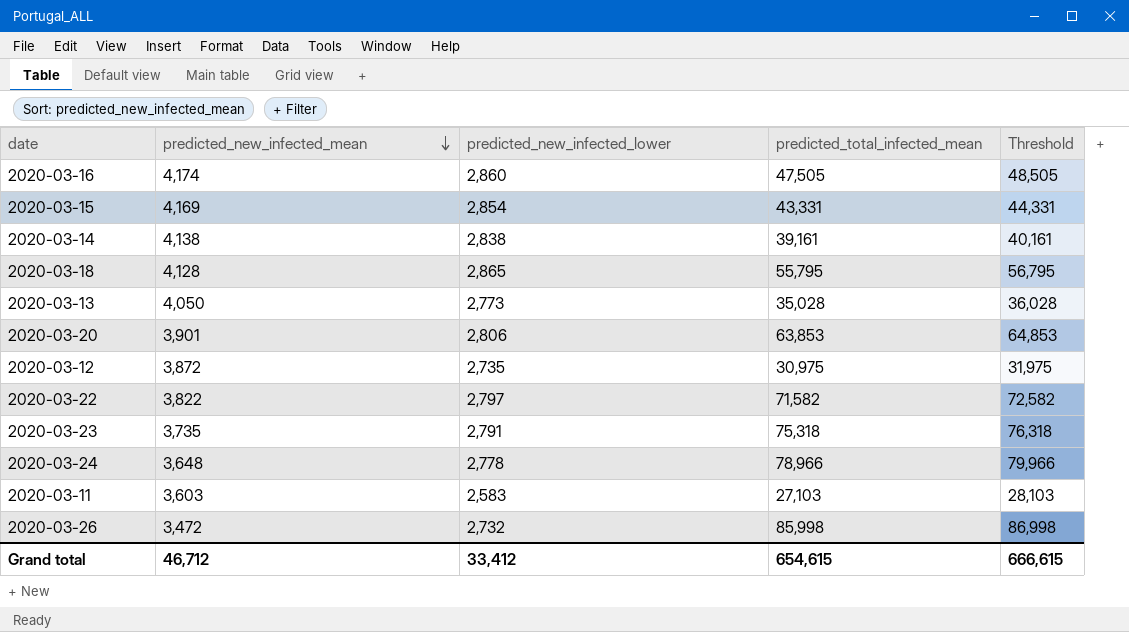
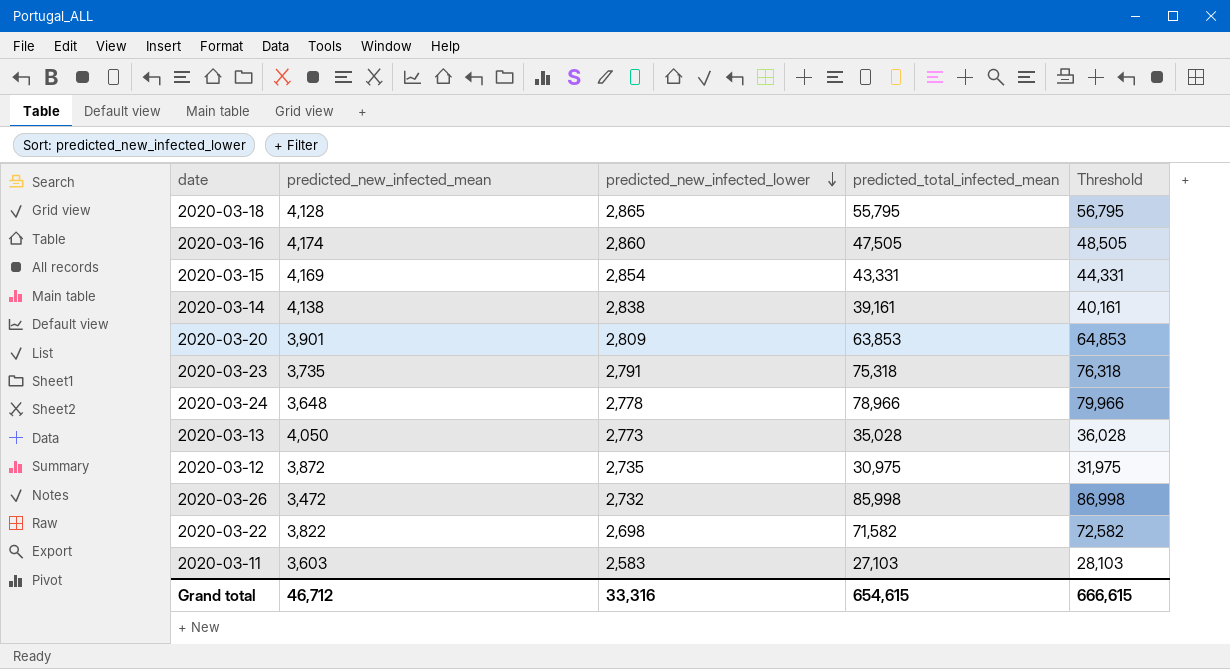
row order: predicted_new_infected_mean descending -> predicted_new_infected_lower descending
2020-03-20 | predicted_new_infected_lower: 2,806 -> 2,809
2020-03-22 | predicted_new_infected_lower: 2,797 -> 2,698
Grand total | predicted_new_infected_lower: 33,412 -> 33,316

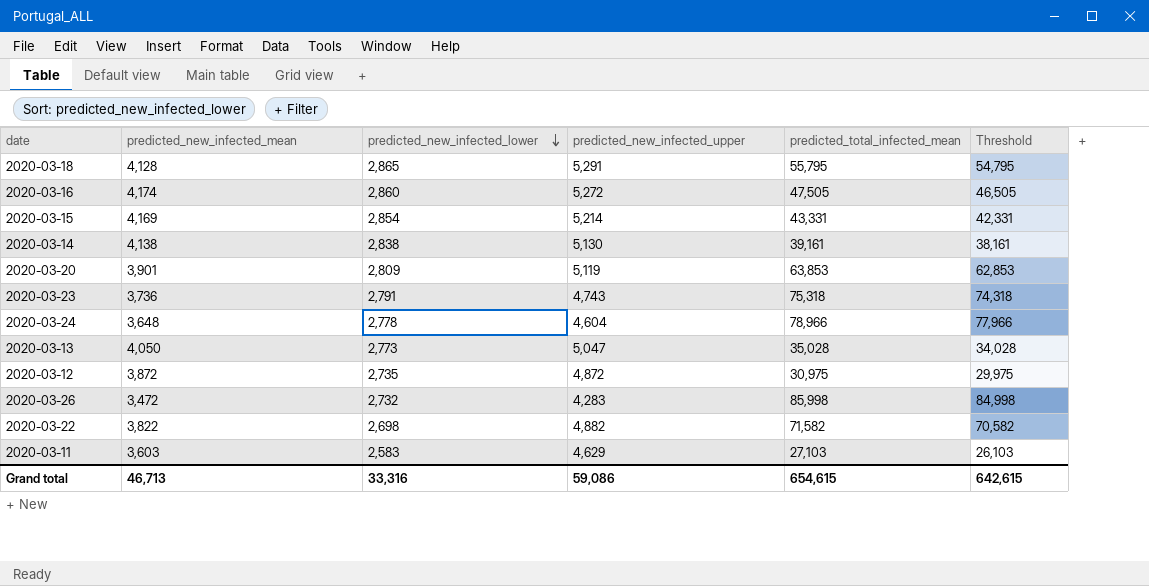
column predicted_new_infected_upper | position: none -> 4
column Threshold | formula: [predicted_total_infected_mean] + 1000 -> [predicted_total_infected_mean] - 1000
2020-03-23 | predicted_new_infected_mean: 3,735 -> 3,736
Grand total | predicted_new_infected_mean: 46,712 -> 46,713
Grand total | Threshold: 666,615 -> 642,615

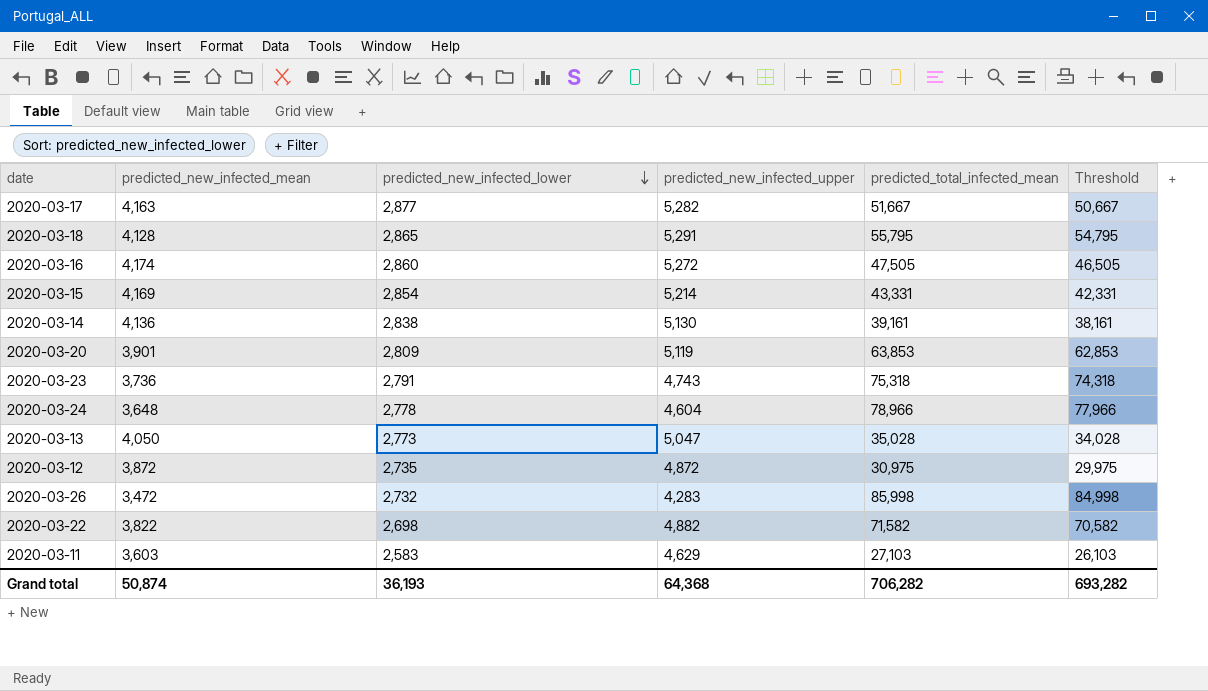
row 2020-03-17: none -> 4,163 | 2,877 | 5,282 | 51,667 | 50,667
2020-03-14 | predicted_new_infected_mean: 4,138 -> 4,136
Grand total | predicted_new_infected_mean: 46,713 -> 50,874
Grand total | predicted_new_infected_lower: 33,316 -> 36,193
Grand total | predicted_new_infected_upper: 59,086 -> 64,368
Grand total | predicted_total_infected_mean: 654,615 -> 706,282
Grand total | Threshold: 642,615 -> 693,282

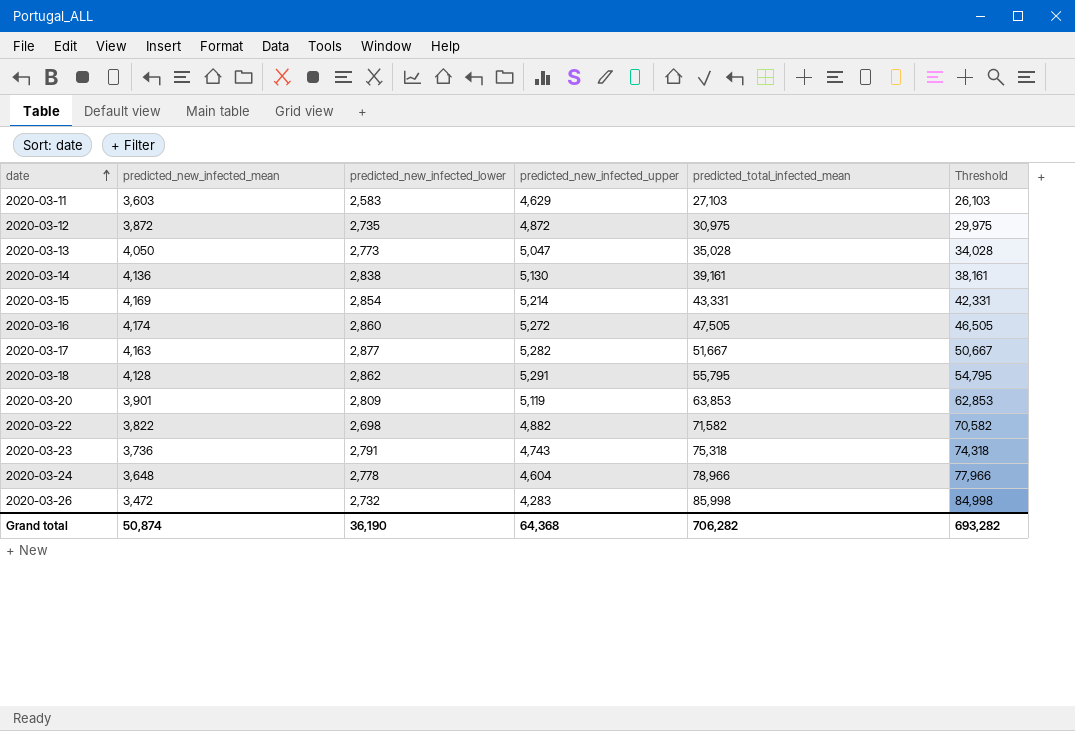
row order: predicted_new_infected_lower descending -> date ascending
2020-03-18 | predicted_new_infected_lower: 2,865 -> 2,862
Grand total | predicted_new_infected_lower: 36,193 -> 36,190

